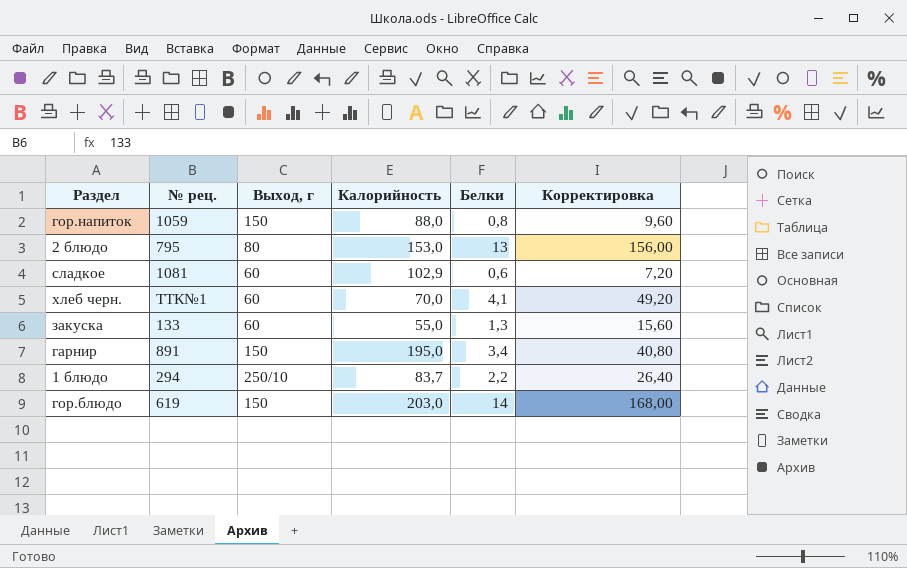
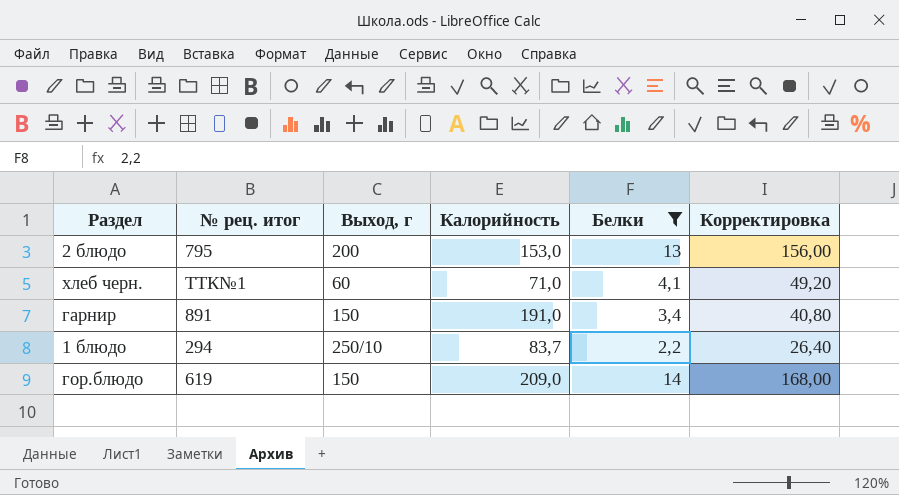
filter: none -> Белки >= 2,2
column name: № рец. -> № рец. итог
2 блюдо | Выход, г: 80 -> 200
хлеб черн. | Калорийность: 70,0 -> 71,0
гарнир | Калорийность: 195,0 -> 191,0
гор.блюдо | Калорийность: 203,0 -> 209,0

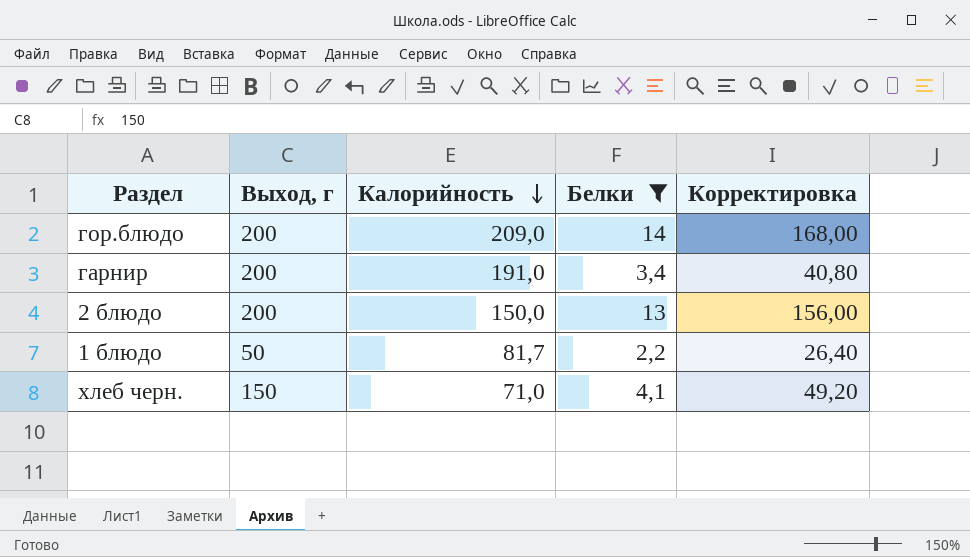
row order: none -> Калорийность descending
column № рец. итог | position: 2 -> none
гор.блюдо | Выход, г: 150 -> 200
гарнир | Выход, г: 150 -> 200
2 блюдо | Калорийность: 153,0 -> 150,0
1 блюдо | Выход, г: 250/10 -> 50
1 блюдо | Калорийность: 83,7 -> 81,7
хлеб черн. | Выход, г: 60 -> 150

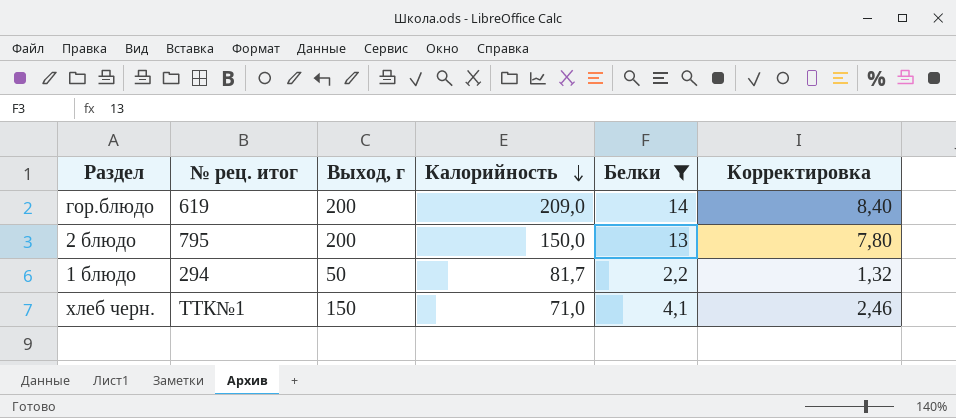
column № рец. итог | position: none -> 2
column Корректировка | formula: [Белки] * 12 -> [Белки] * 0,6
row гарнир: 200 | 191,0 | 3,4 | 40,80 -> none

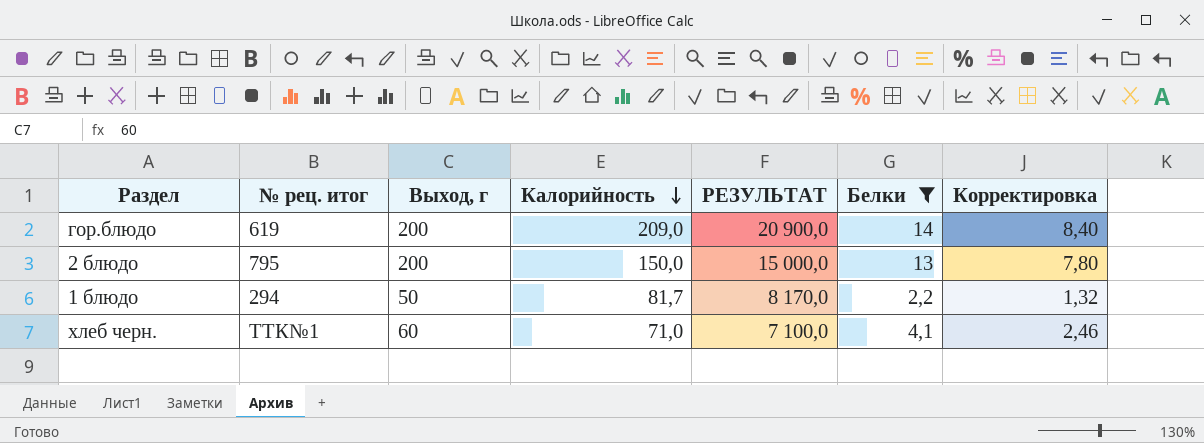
column РЕЗУЛЬТАТ | formula: none -> [Калорийность] * 100
хлеб черн. | Выход, г: 150 -> 60

